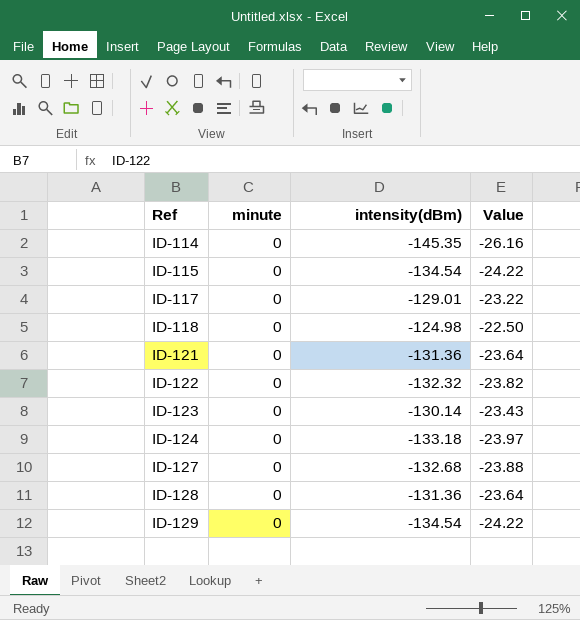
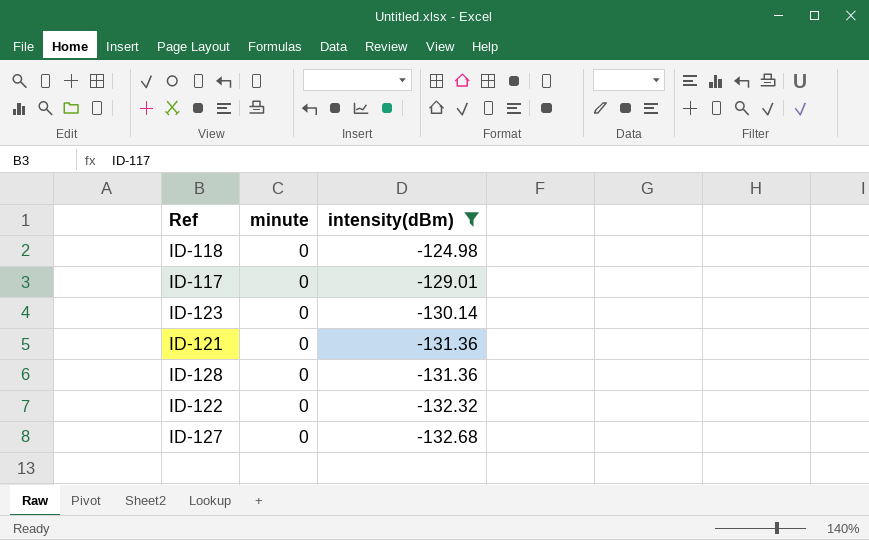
filter: none -> intensity(dBm) >= -132.68
row order: Ref ascending -> intensity(dBm) descending
column Value | formula: [intensity(dBm)] * 0.18 -> none

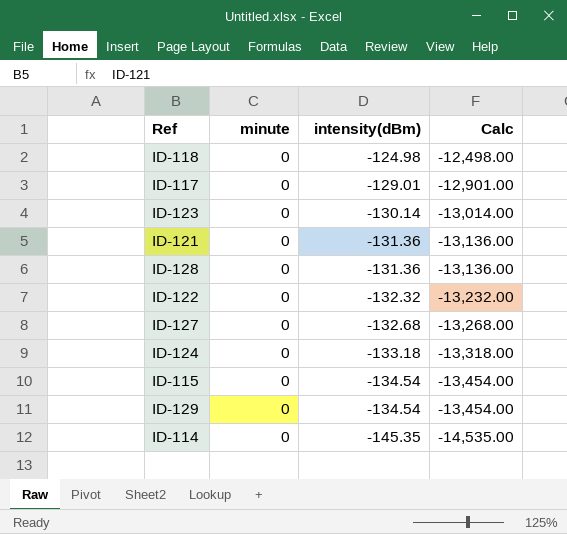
filter: intensity(dBm) >= -132.68 -> none
column Calc | formula: none -> [intensity(dBm)] * 100

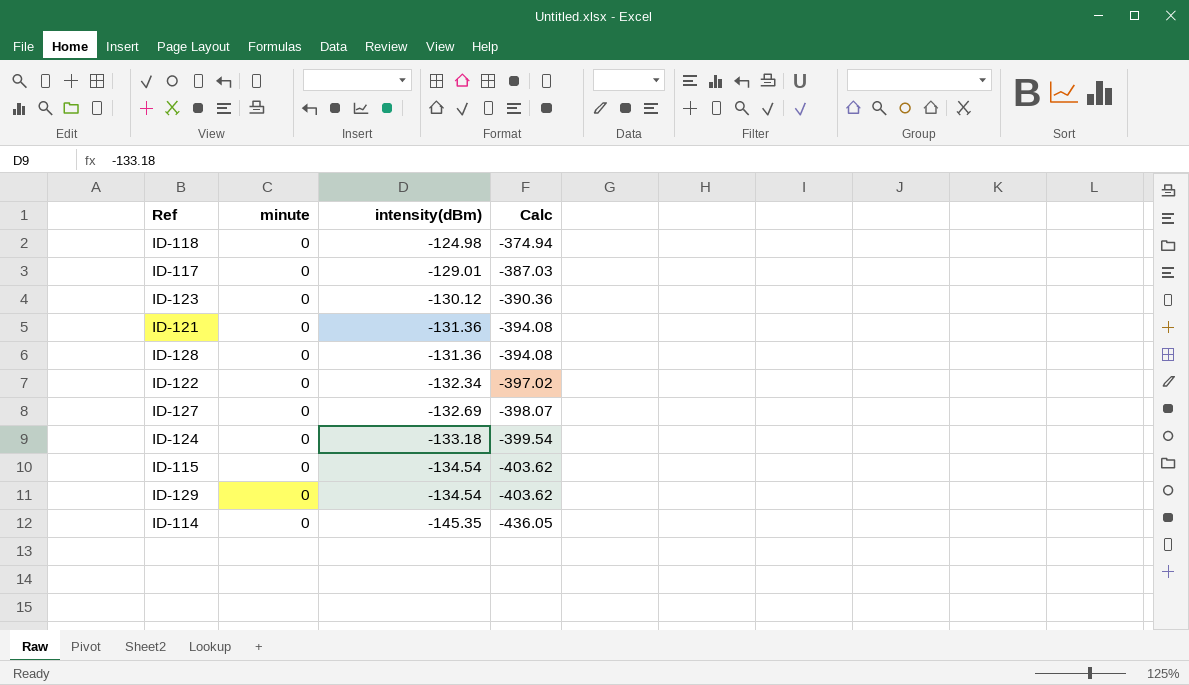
column Calc | formula: [intensity(dBm)] * 100 -> [intensity(dBm)] * 3
ID-123 | intensity(dBm): -130.14 -> -130.12
ID-122 | intensity(dBm): -132.32 -> -132.34
ID-127 | intensity(dBm): -132.68 -> -132.69

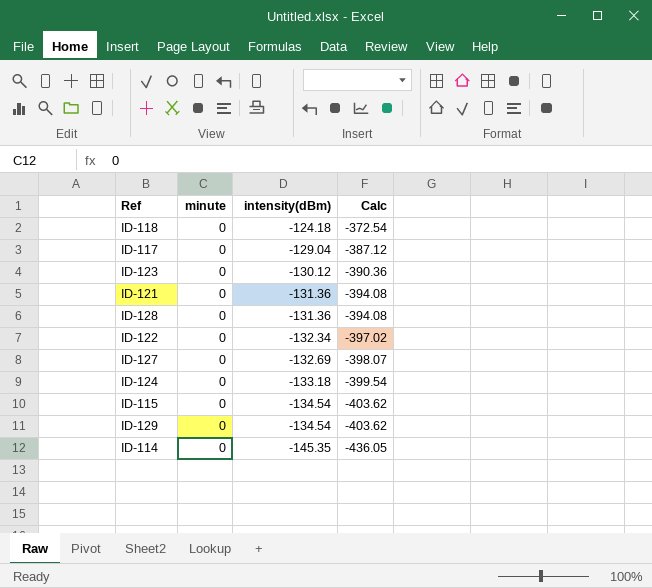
ID-118 | intensity(dBm): -124.98 -> -124.18
ID-118 | Calc: -374.94 -> -372.54
ID-117 | intensity(dBm): -129.01 -> -129.04
ID-117 | Calc: -387.03 -> -387.12

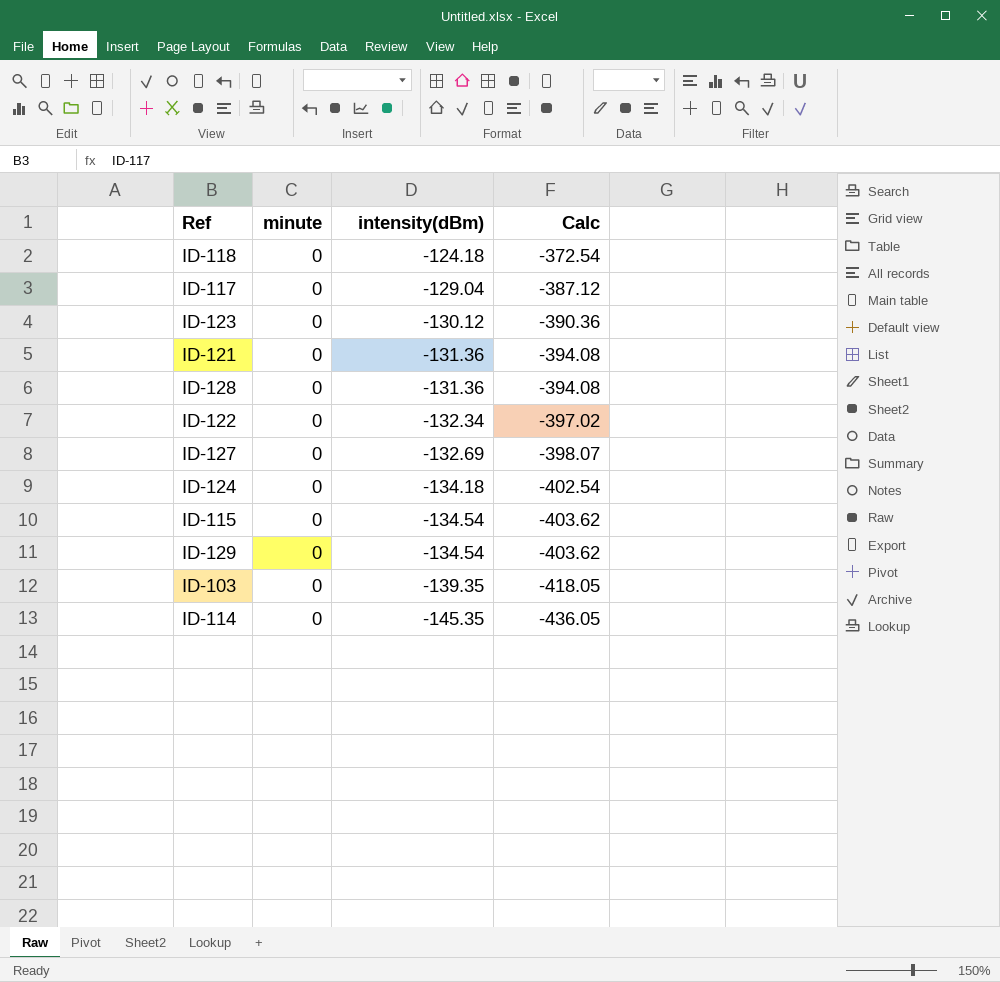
ID-124 | intensity(dBm): -133.18 -> -134.18
ID-124 | Calc: -399.54 -> -402.54
row ID-103: none -> 0 | -139.35 | -418.05

